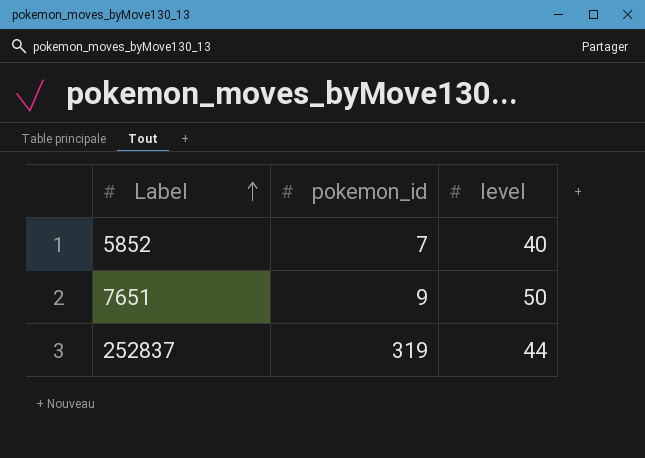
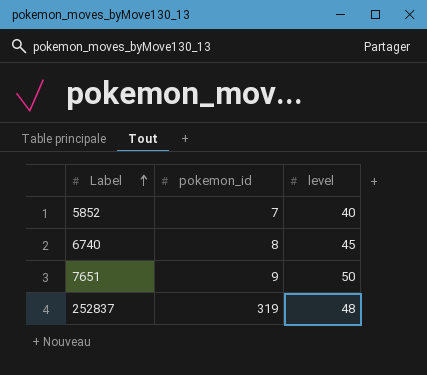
row 6740: none -> 8 | 45
252837 | level: 44 -> 48

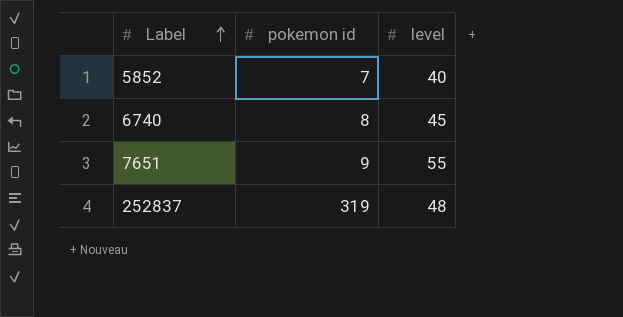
column name: pokemon_id -> pokemon id
7651 | level: 50 -> 55

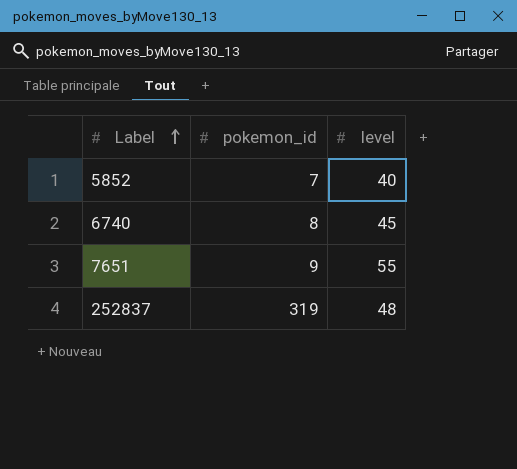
column name: pokemon id -> pokemon_id

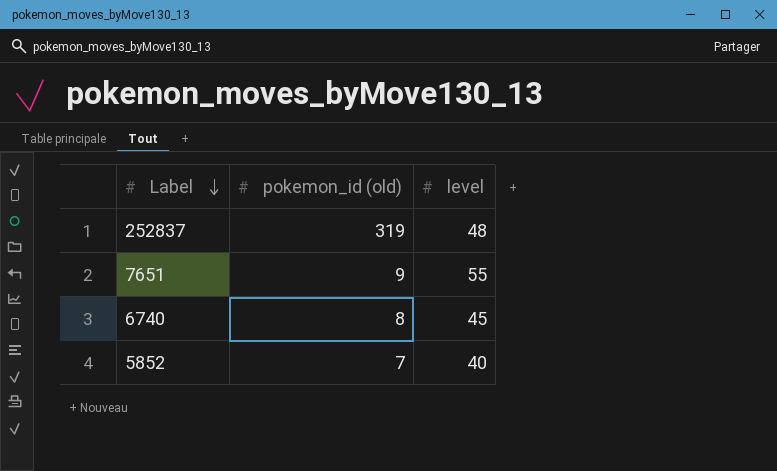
row order: Label ascending -> Label descending
column name: pokemon_id -> pokemon_id (old)

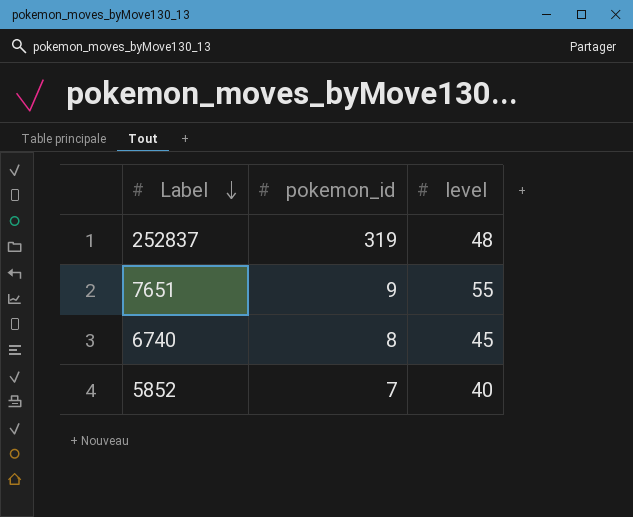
column name: pokemon_id (old) -> pokemon_id

